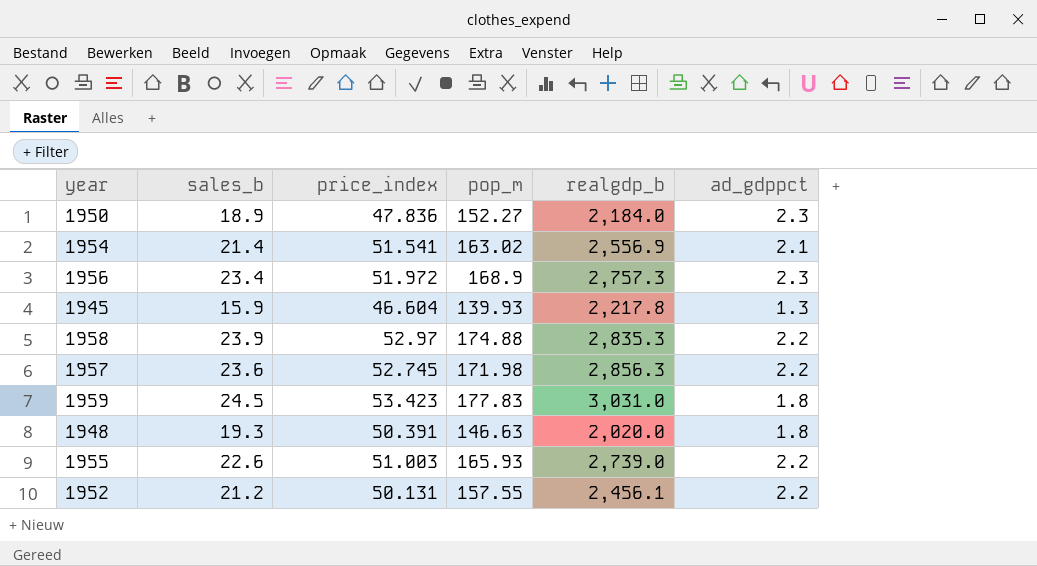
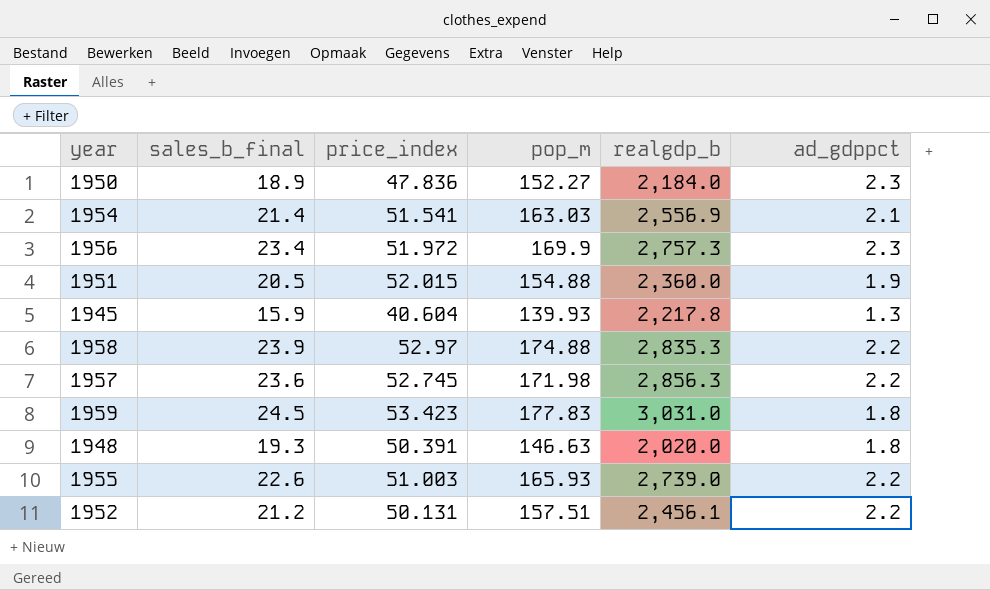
column name: sales_b -> sales_b_final
1954 | pop_m: 163.02 -> 163.03
1956 | pop_m: 168.9 -> 169.9
row 1951: none -> 20.5 | 52.015 | 154.88 | 2,360.0 | 1.9
1945 | price_index: 46.604 -> 40.604
1952 | pop_m: 157.55 -> 157.51

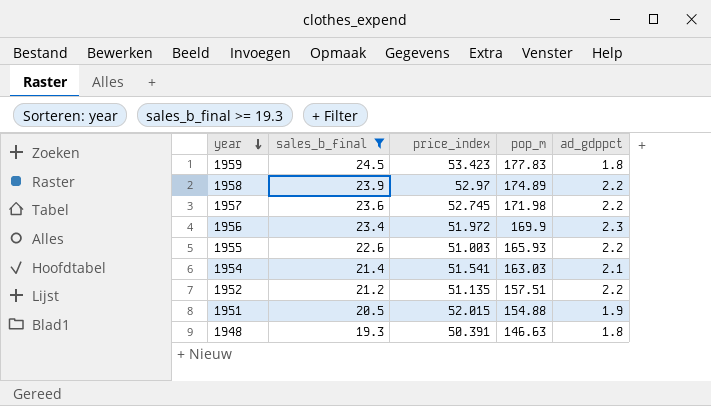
filter: none -> sales_b_final >= 19.3
row order: none -> year descending
column realgdp_b | position: 5 -> none
1958 | pop_m: 174.88 -> 174.89
1952 | price_index: 50.131 -> 51.135

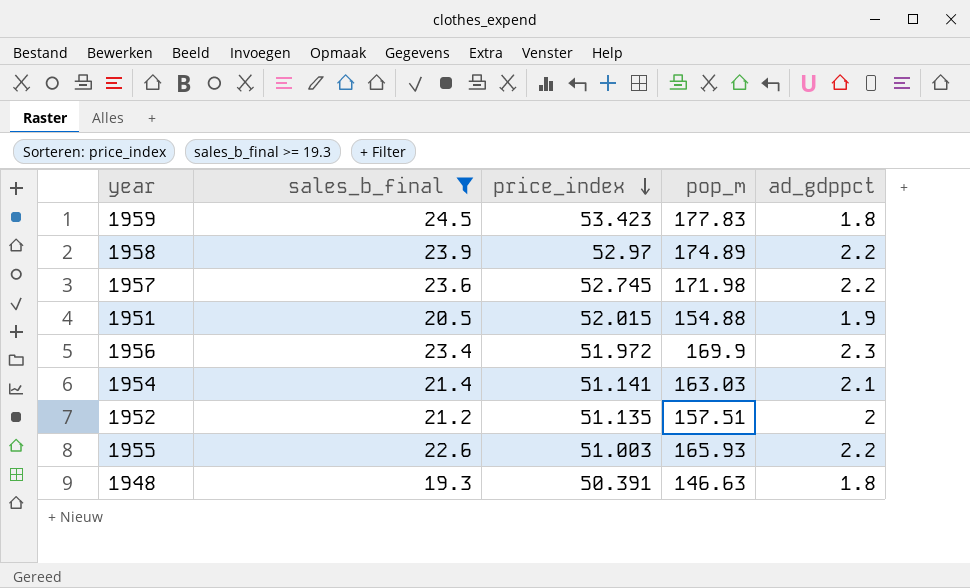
row order: year descending -> price_index descending
1954 | price_index: 51.541 -> 51.141
1952 | ad_gdppct: 2.2 -> 2

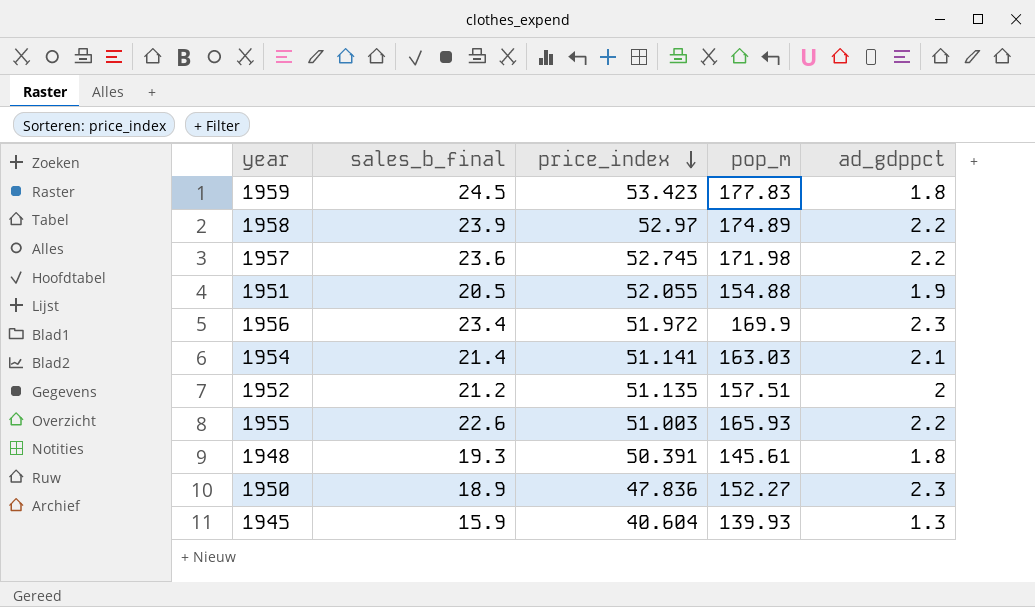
filter: sales_b_final >= 19.3 -> none
1951 | price_index: 52.015 -> 52.055
1948 | pop_m: 146.63 -> 145.61

